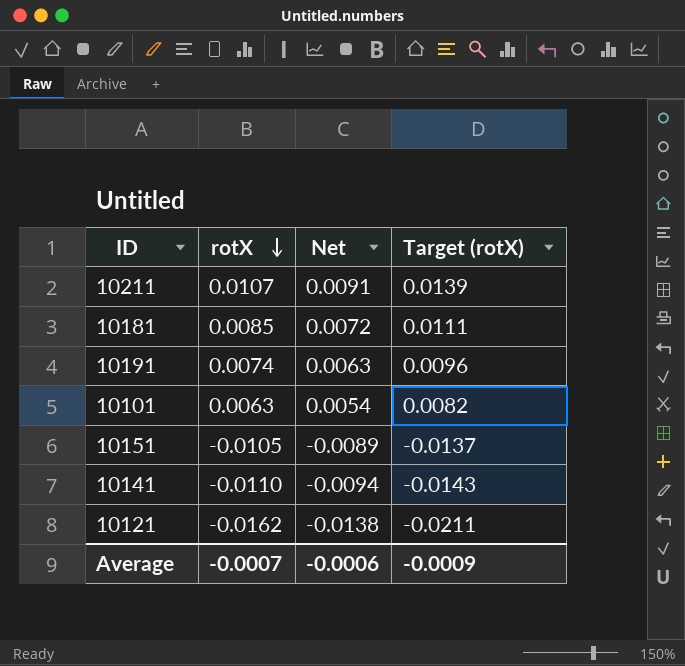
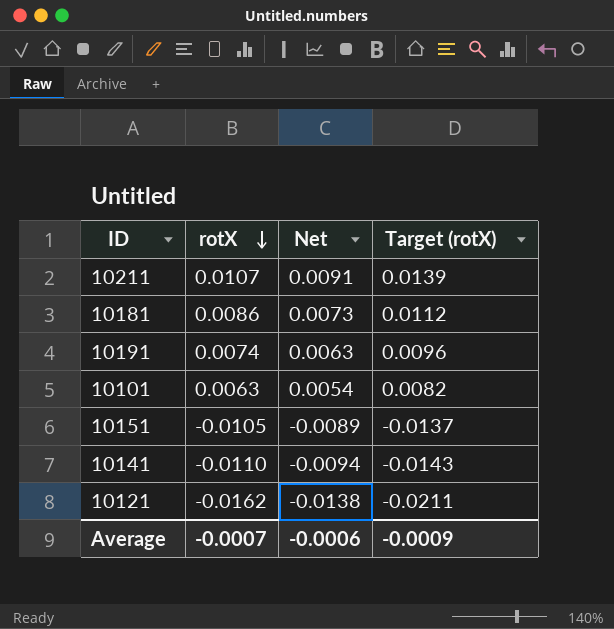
10181 | rotX: 0.0085 -> 0.0086
10181 | Net: 0.0072 -> 0.0073
10181 | Target (rotX): 0.0111 -> 0.0112

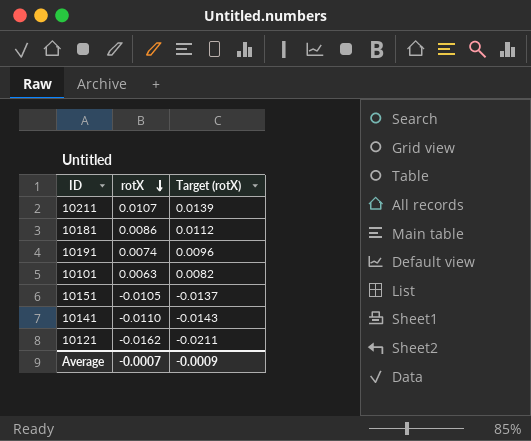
column Net | formula: [rotX] * 0.85 -> none

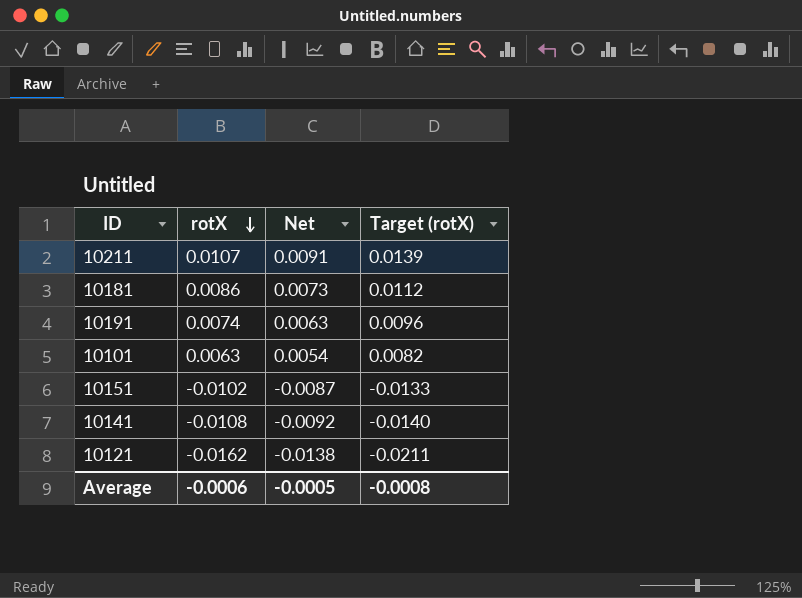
column Net | formula: none -> [rotX] * 0.85
10151 | rotX: -0.0105 -> -0.0102
10151 | Target (rotX): -0.0137 -> -0.0133
10141 | rotX: -0.0110 -> -0.0108
10141 | Target (rotX): -0.0143 -> -0.0140
Average | rotX: -0.0007 -> -0.0006
Average | Target (rotX): -0.0009 -> -0.0008

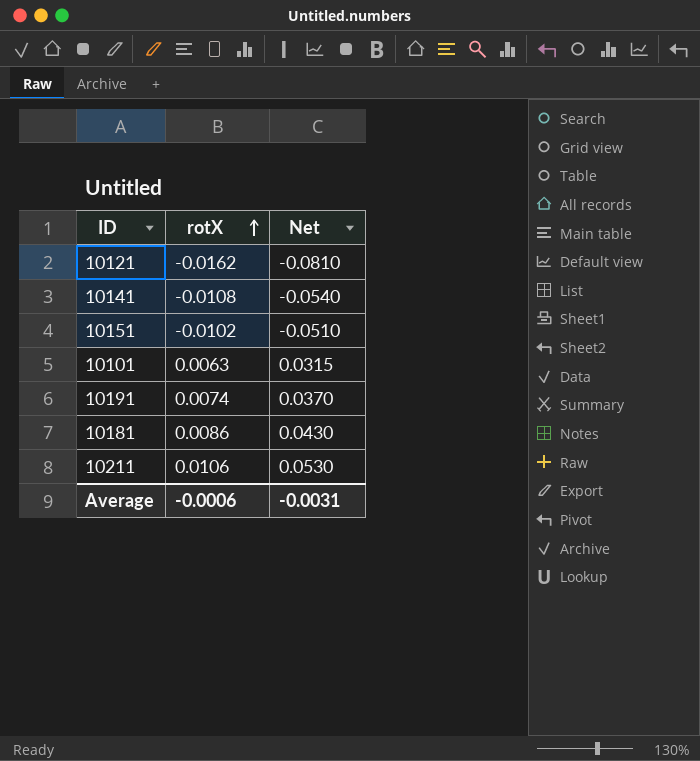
row order: rotX descending -> rotX ascending
column Target (rotX) | formula: [rotX] * 1.3 -> none
column Net | formula: [rotX] * 0.85 -> [rotX] * 5
10211 | rotX: 0.0107 -> 0.0106
Average | Net: -0.0005 -> -0.0031

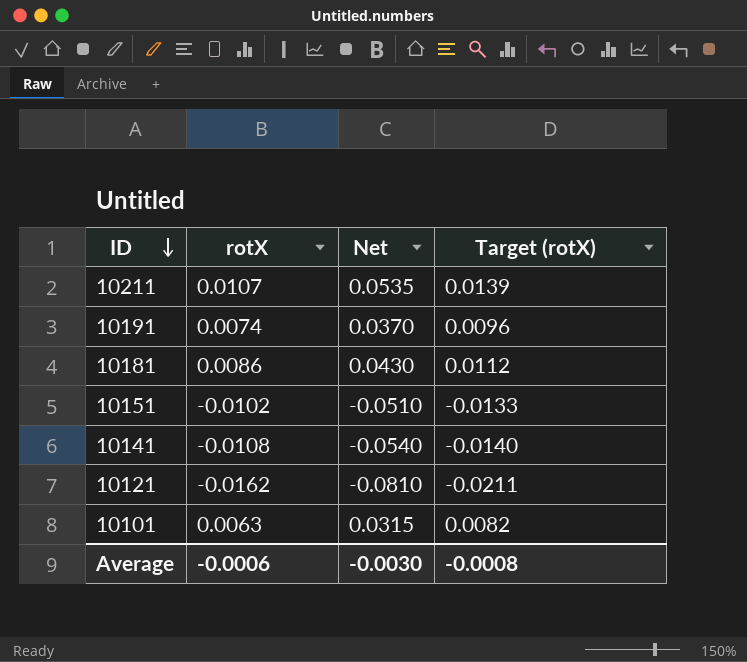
row order: rotX ascending -> ID descending
column Target (rotX) | formula: none -> [rotX] * 1.3
10211 | rotX: 0.0106 -> 0.0107
10211 | Net: 0.0530 -> 0.0535
Average | Net: -0.0031 -> -0.0030

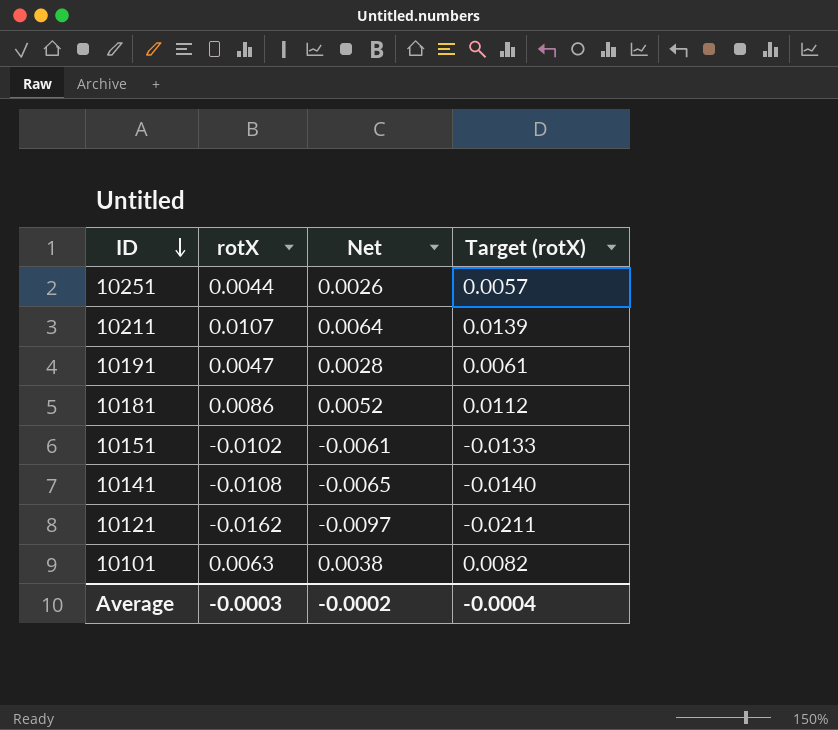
column Net | formula: [rotX] * 5 -> [rotX] * 0.6
row 10251: none -> 0.0044 | 0.0026 | 0.0057
10191 | rotX: 0.0074 -> 0.0047
10191 | Target (rotX): 0.0096 -> 0.0061
Average | rotX: -0.0006 -> -0.0003
Average | Net: -0.0030 -> -0.0002
Average | Target (rotX): -0.0008 -> -0.0004

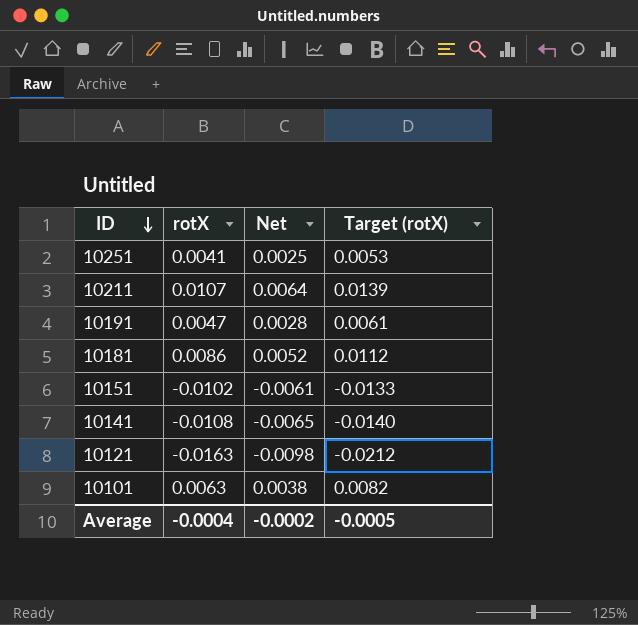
10251 | rotX: 0.0044 -> 0.0041
10251 | Net: 0.0026 -> 0.0025
10251 | Target (rotX): 0.0057 -> 0.0053
10121 | rotX: -0.0162 -> -0.0163
10121 | Net: -0.0097 -> -0.0098
10121 | Target (rotX): -0.0211 -> -0.0212
Average | rotX: -0.0003 -> -0.0004
Average | Target (rotX): -0.0004 -> -0.0005

